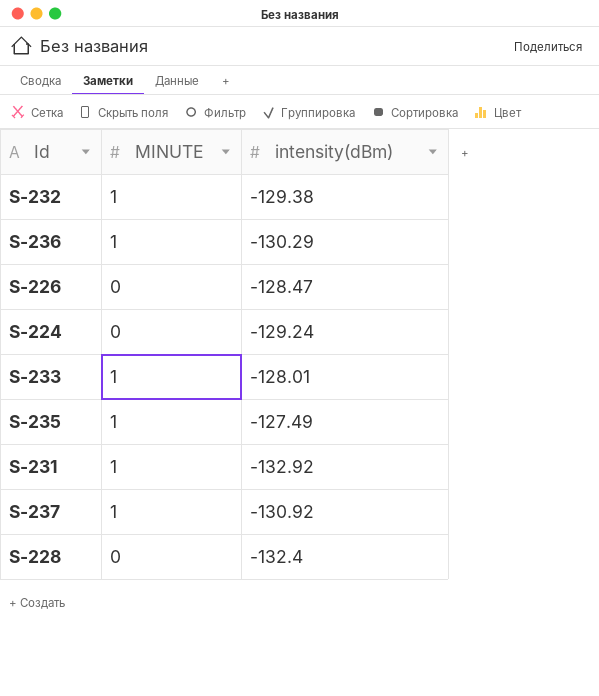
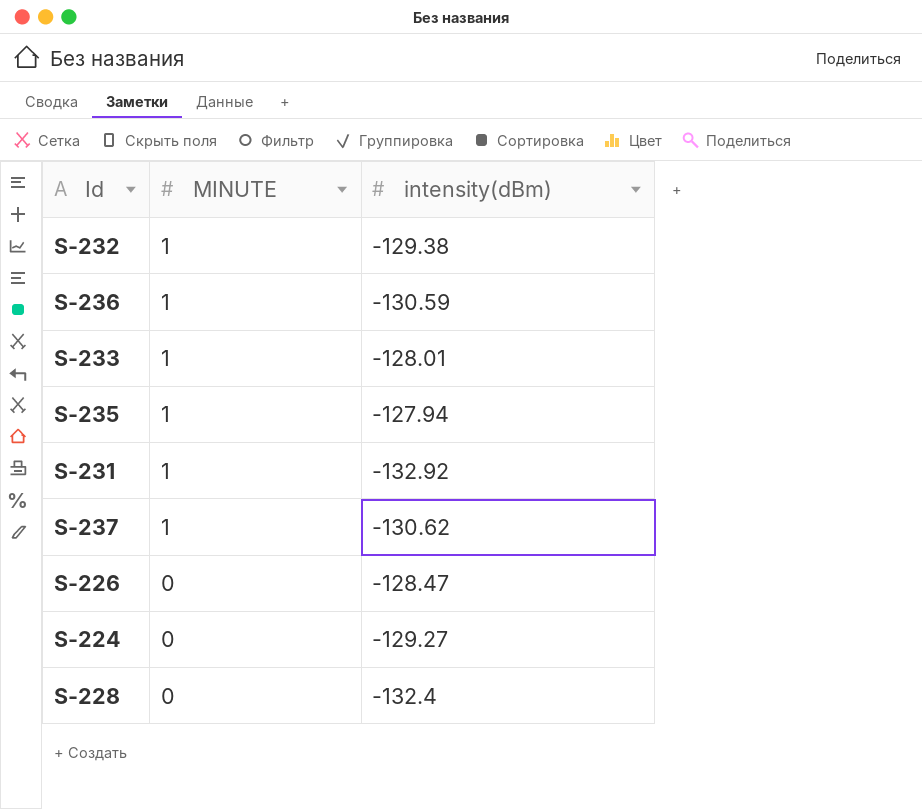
row order: none -> MINUTE descending
S-236 | intensity(dBm): -130.29 -> -130.59
S-235 | intensity(dBm): -127.49 -> -127.94
S-237 | intensity(dBm): -130.92 -> -130.62
S-224 | intensity(dBm): -129.24 -> -129.27

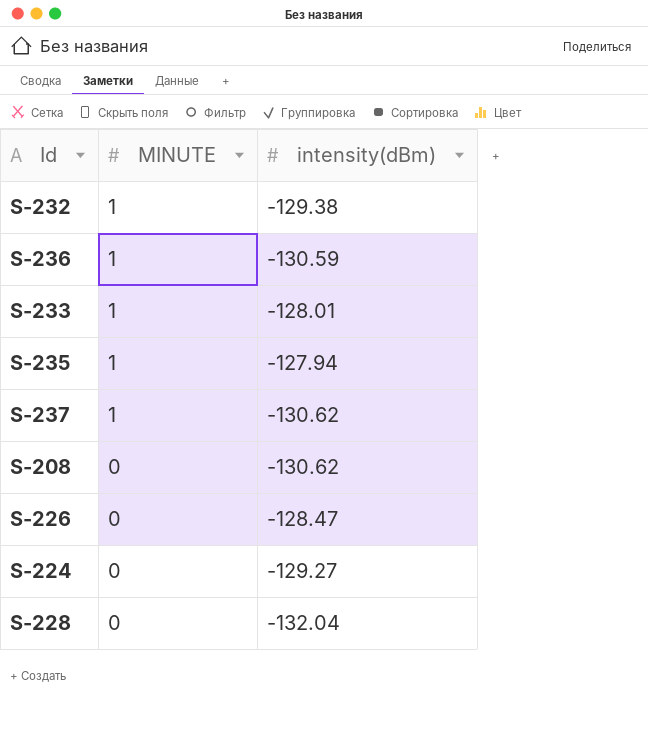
row S-231: 1 | -132.92 -> none
row S-208: none -> 0 | -130.62
S-228 | intensity(dBm): -132.4 -> -132.04

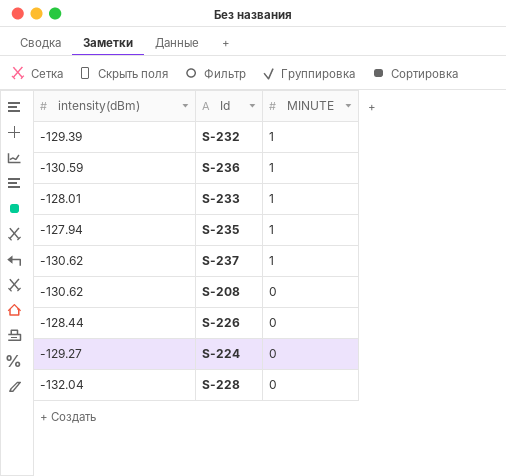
column intensity(dBm) | position: 3 -> 1
S-232 | intensity(dBm): -129.38 -> -129.39
S-226 | intensity(dBm): -128.47 -> -128.44

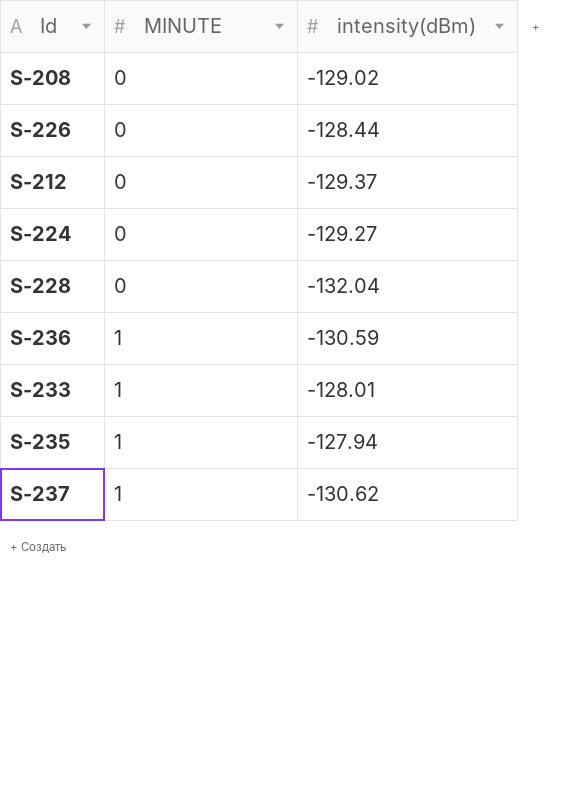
row order: MINUTE descending -> MINUTE ascending
column intensity(dBm) | position: 1 -> 3
row S-232: -129.39 | 1 -> none
S-208 | intensity(dBm): -130.62 -> -129.02
row S-212: none -> 0 | -129.37

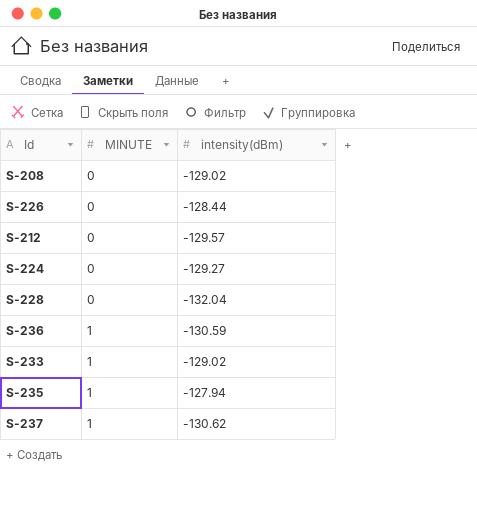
S-212 | intensity(dBm): -129.37 -> -129.57
S-233 | intensity(dBm): -128.01 -> -129.02

